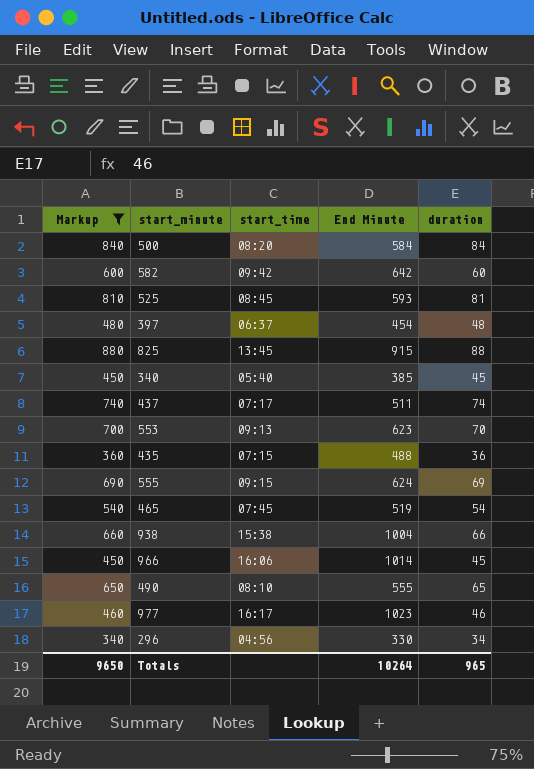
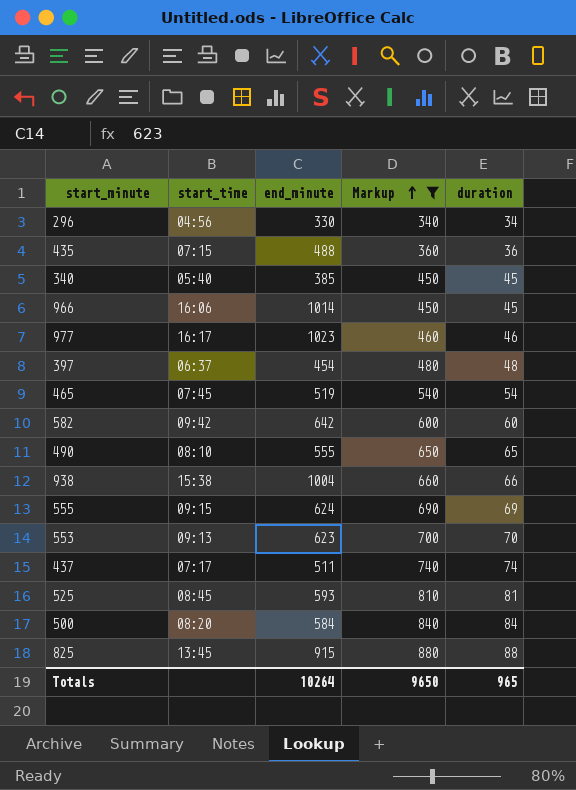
row order: none -> Markup ascending
column name: End Minute -> end_minute
column Markup | position: 1 -> 4

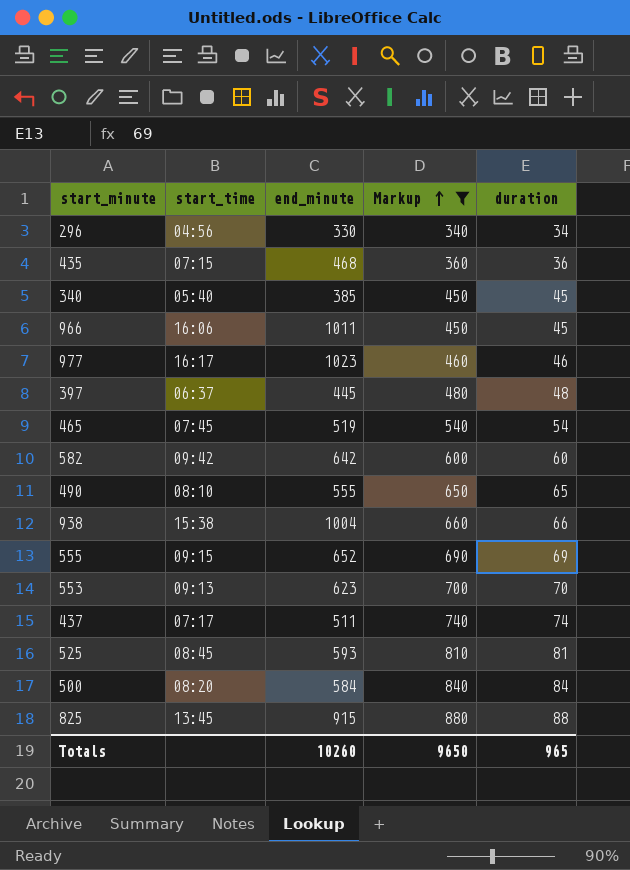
435 | end_minute: 488 -> 468
966 | end_minute: 1014 -> 1011
397 | end_minute: 454 -> 445
555 | end_minute: 624 -> 652
Totals | end_minute: 10264 -> 10260

